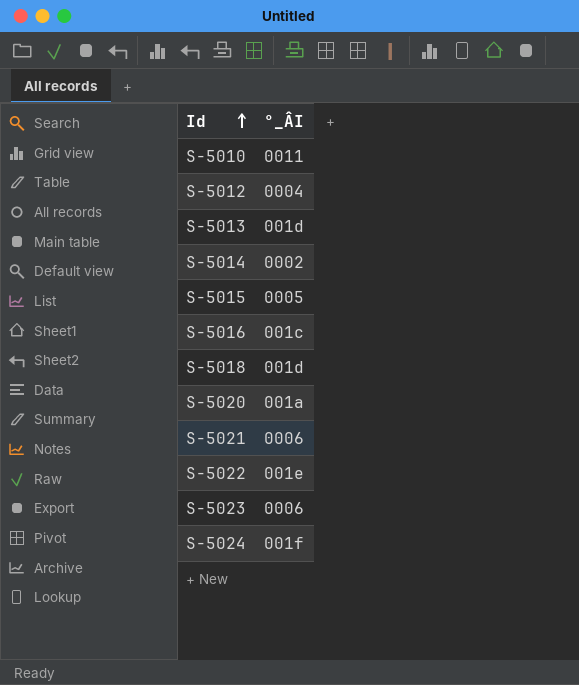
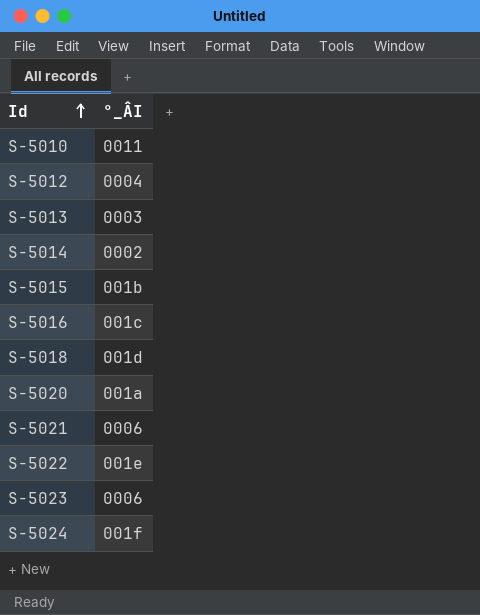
S-5013 | °_ÂI: 001d -> 0003
S-5015 | °_ÂI: 0005 -> 001b

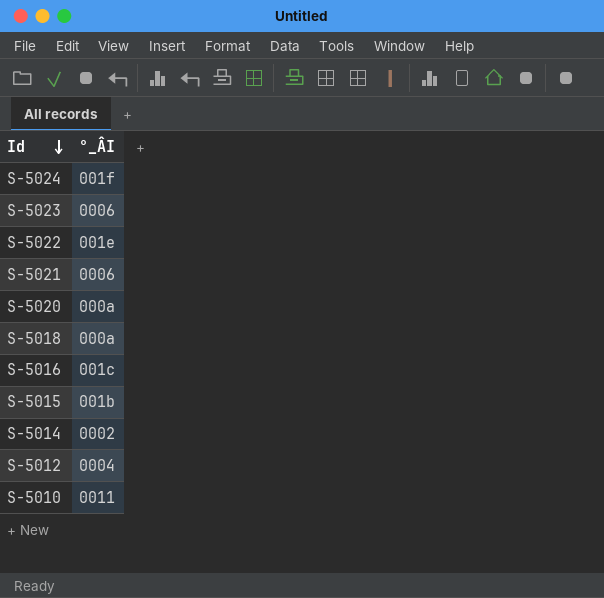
row order: Id ascending -> Id descending
row S-5013: 0003 -> none
S-5020 | °_ÂI: 001a -> 000a
S-5018 | °_ÂI: 001d -> 000a

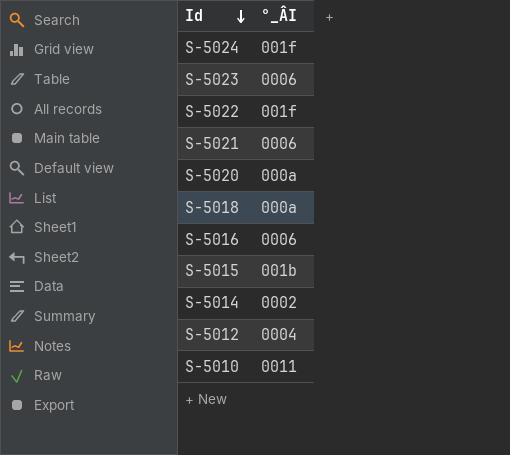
S-5022 | °_ÂI: 001e -> 001f
S-5016 | °_ÂI: 001c -> 0006

